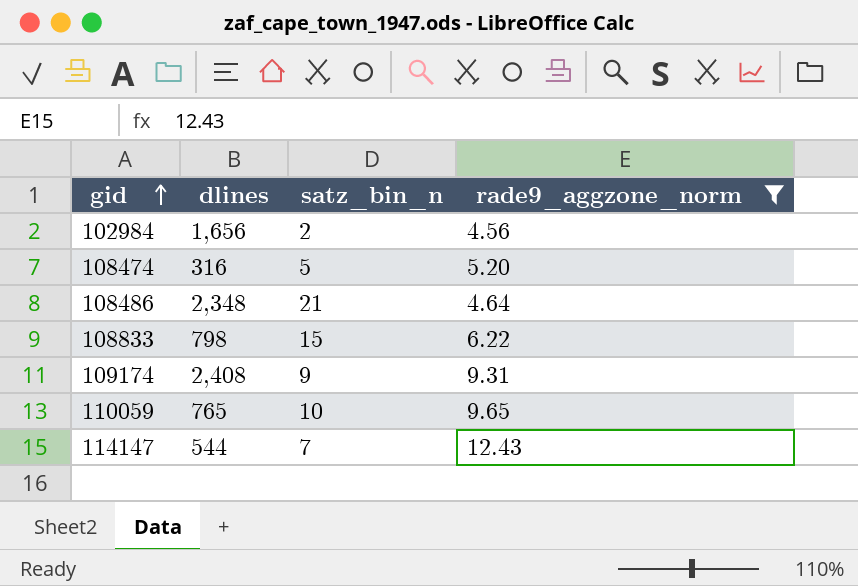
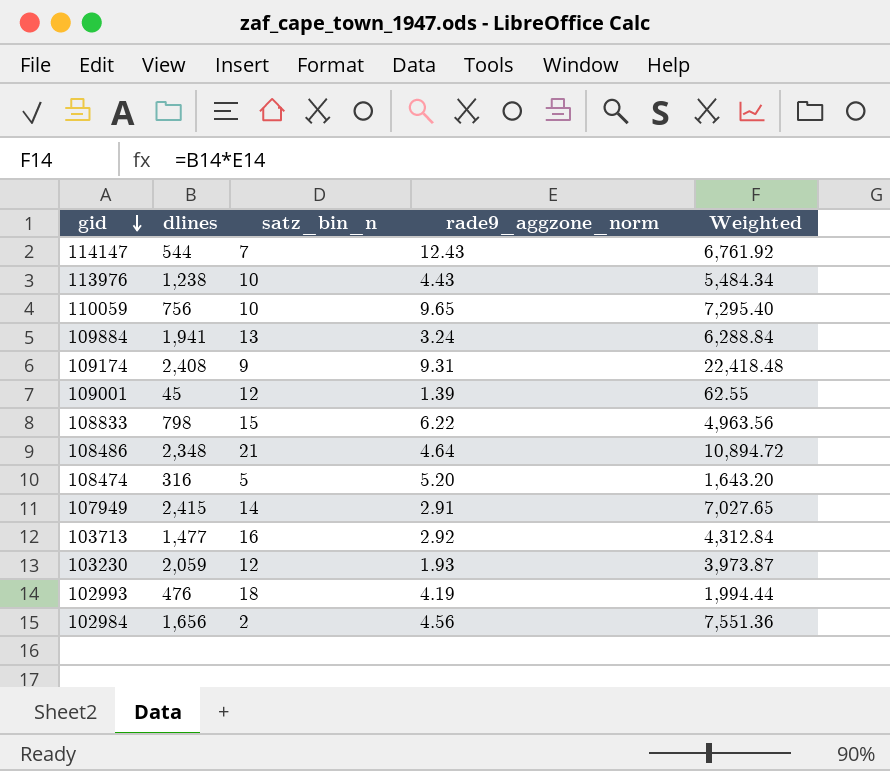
filter: rade9_aggzone_norm >= 4.56 -> none
row order: gid ascending -> gid descending
column Weighted | formula: none -> [dlines] * [rade9_aggzone_norm]
110059 | dlines: 765 -> 756

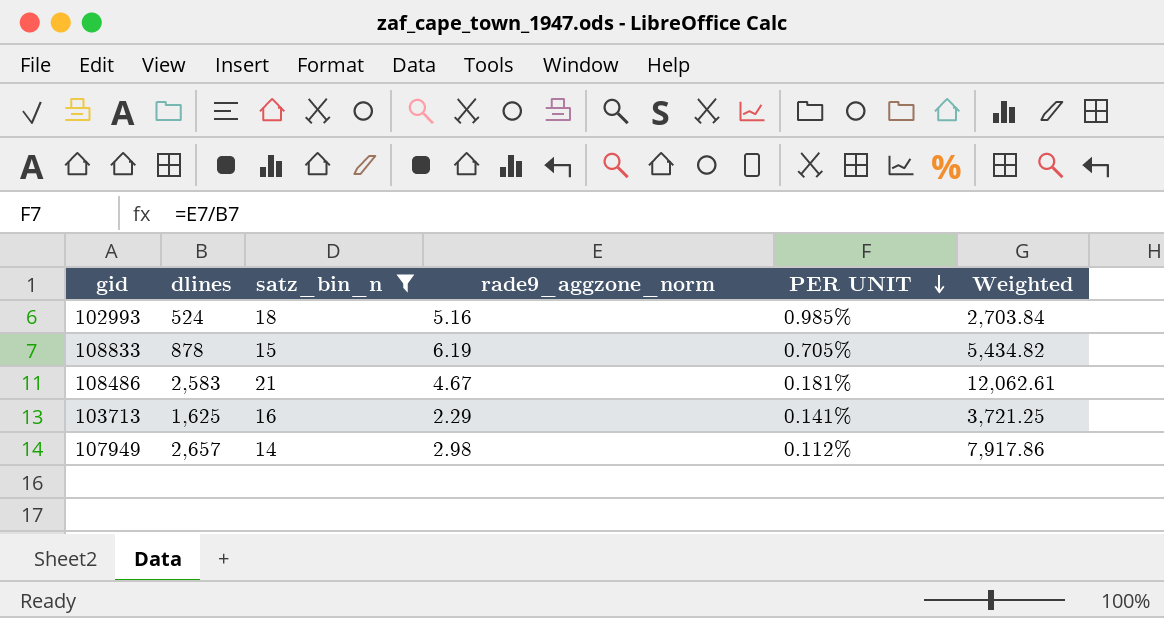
filter: none -> satz_bin_n >= 14
row order: gid descending -> PER UNIT descending
column PER UNIT | formula: none -> [rade9_aggzone_norm] / [dlines]
102993 | dlines: 476 -> 524
102993 | rade9_aggzone_norm: 4.19 -> 5.16
102993 | Weighted: 1,994.44 -> 2,703.84
108833 | dlines: 798 -> 878
108833 | rade9_aggzone_norm: 6.22 -> 6.19
108833 | Weighted: 4,963.56 -> 5,434.82
108486 | dlines: 2,348 -> 2,583
108486 | rade9_aggzone_norm: 4.64 -> 4.67
108486 | Weighted: 10,894.72 -> 12,062.61
103713 | dlines: 1,477 -> 1,625
103713 | rade9_aggzone_norm: 2.92 -> 2.29
103713 | Weighted: 4,312.84 -> 3,721.25
107949 | dlines: 2,415 -> 2,657
107949 | rade9_aggzone_norm: 2.91 -> 2.98
107949 | Weighted: 7,027.65 -> 7,917.86

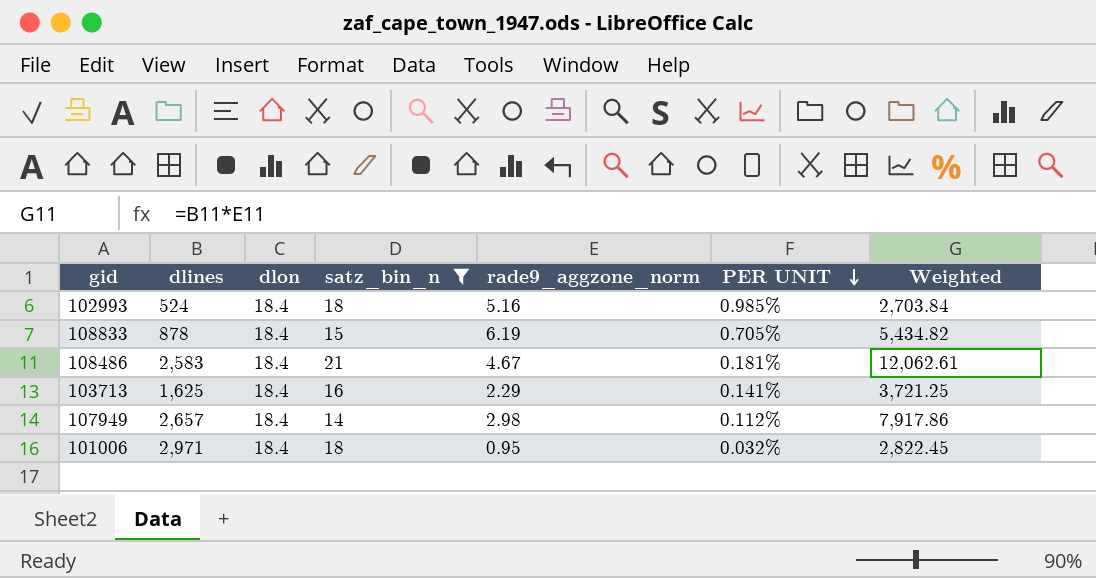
column dlon | position: none -> 3
row 101006: none -> 2,971 | 18.4 | 18 | 0.95 | 0.032% | 2,822.45

